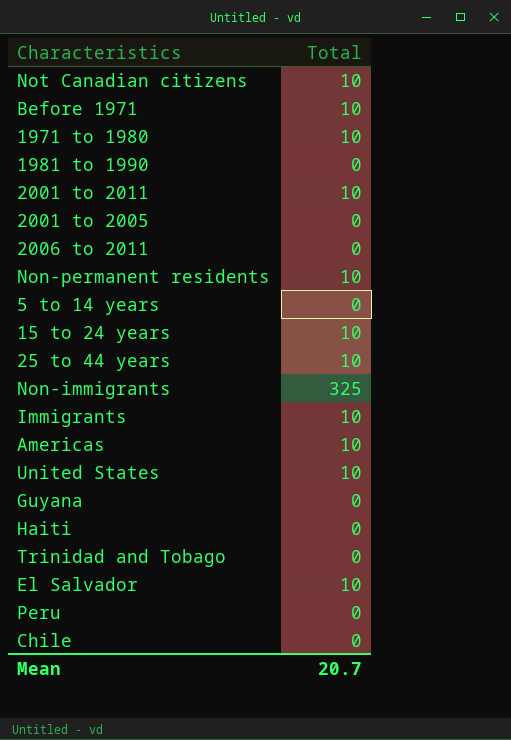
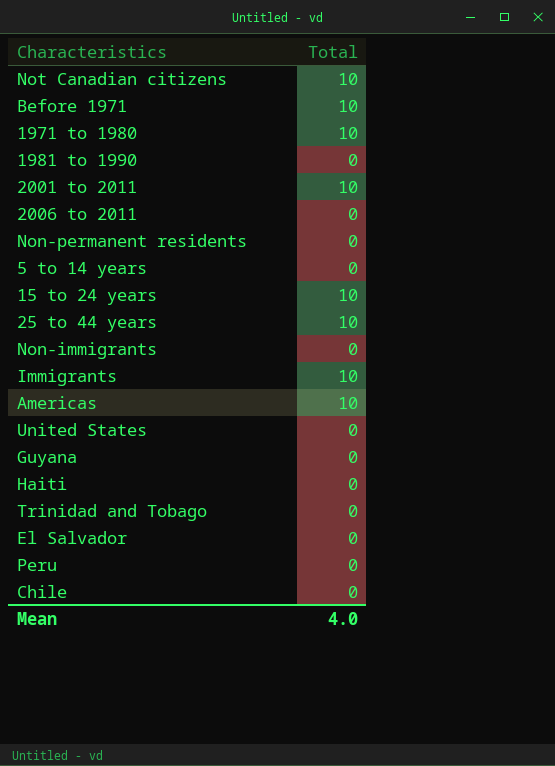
row 2001 to 2005: 0 -> none
Non-permanent residents | Total: 10 -> 0
Non-immigrants | Total: 325 -> 0
United States | Total: 10 -> 0
El Salvador | Total: 10 -> 0
Mean | Total: 20.7 -> 4.0

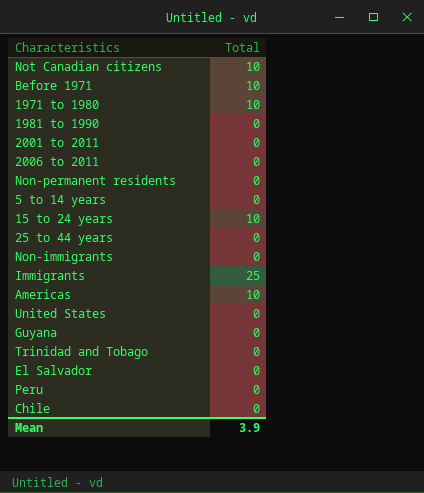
row Haiti: 0 -> none
2001 to 2011 | Total: 10 -> 0
25 to 44 years | Total: 10 -> 0
Immigrants | Total: 10 -> 25
Mean | Total: 4.0 -> 3.9

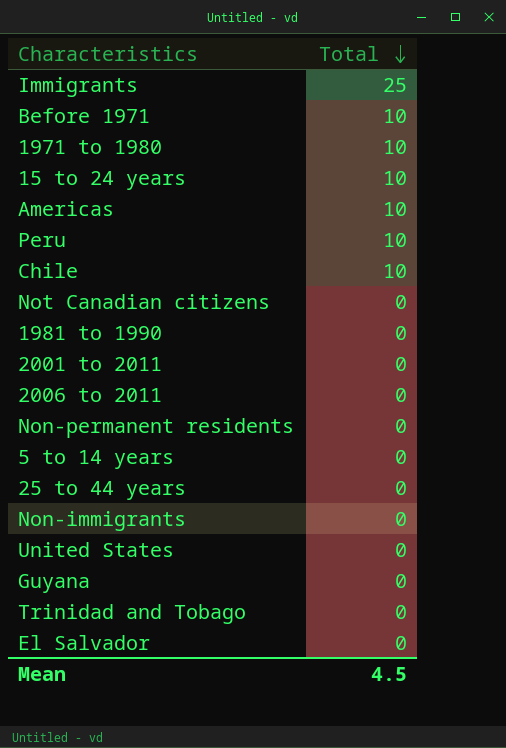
row order: none -> Total descending
Peru | Total: 0 -> 10
Chile | Total: 0 -> 10
Not Canadian citizens | Total: 10 -> 0
Mean | Total: 3.9 -> 4.5

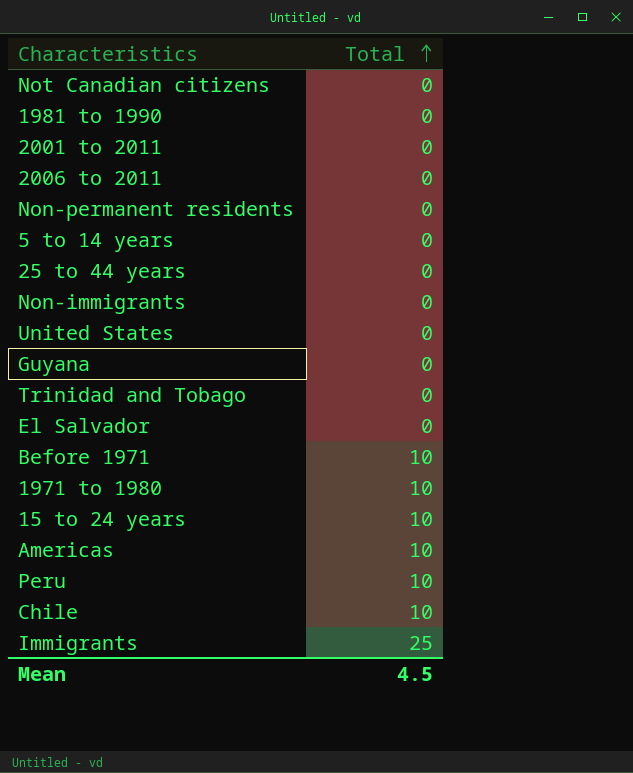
row order: Total descending -> Total ascending

